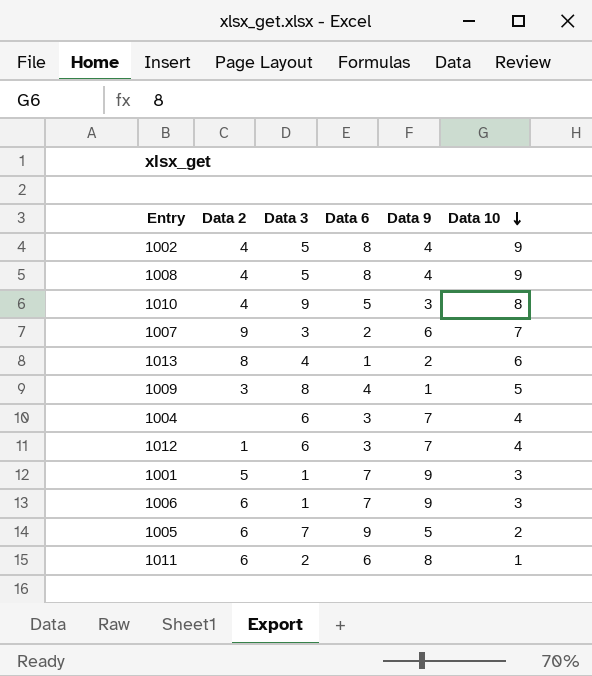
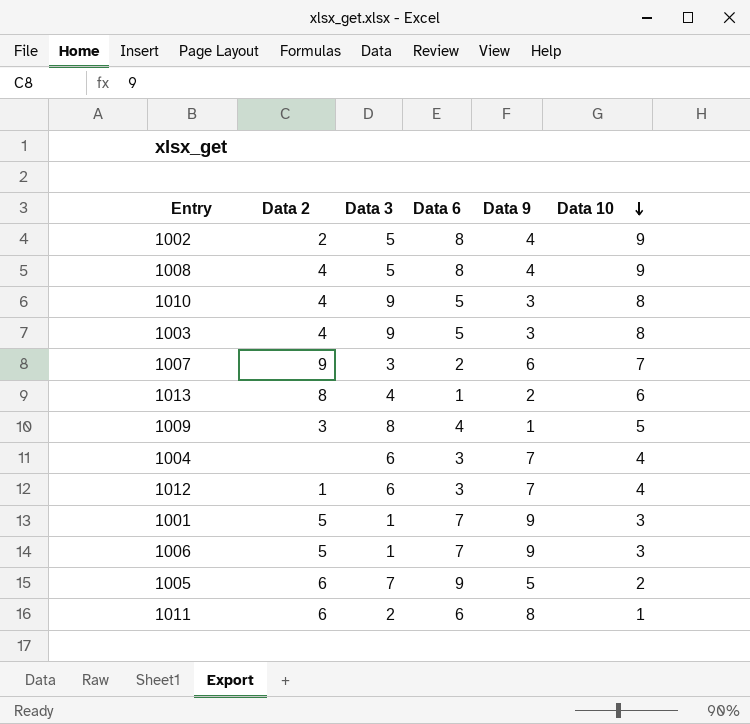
1002 | Data 2: 4 -> 2
row 1003: none -> 4 | 9 | 5 | 3 | 8
1006 | Data 2: 6 -> 5

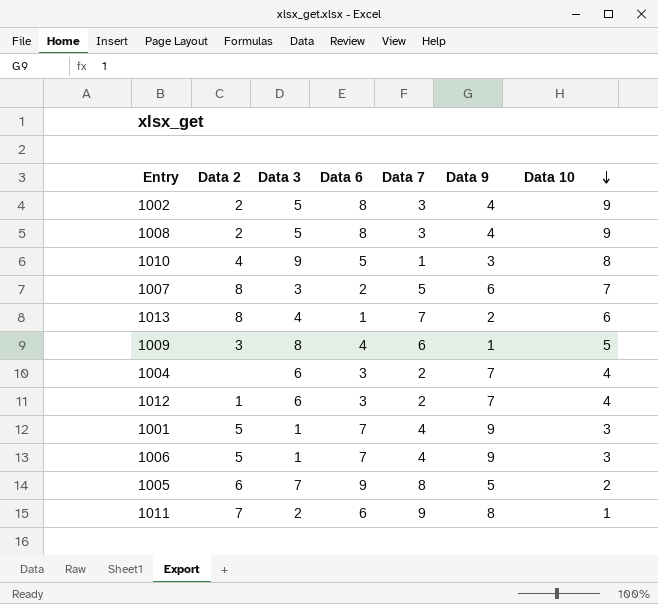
column Data 7 | position: none -> 5
row 1003: 4 | 9 | 5 | 3 | 8 -> none
1008 | Data 2: 4 -> 2
1007 | Data 2: 9 -> 8
1011 | Data 2: 6 -> 7

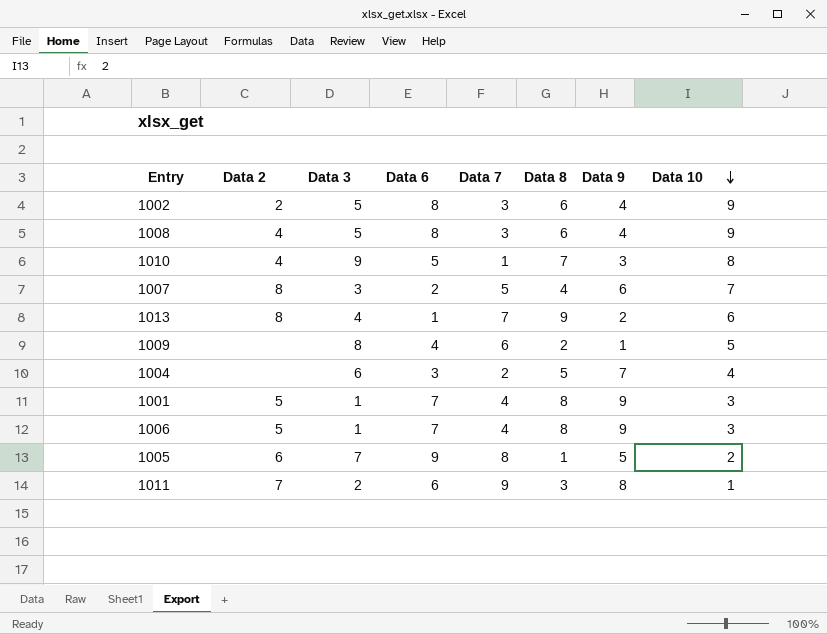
column Data 8 | position: none -> 6
row 1012: 1 | 6 | 3 | 2 | 7 | 4 -> none
1008 | Data 2: 2 -> 4
1009 | Data 2: 3 -> none

